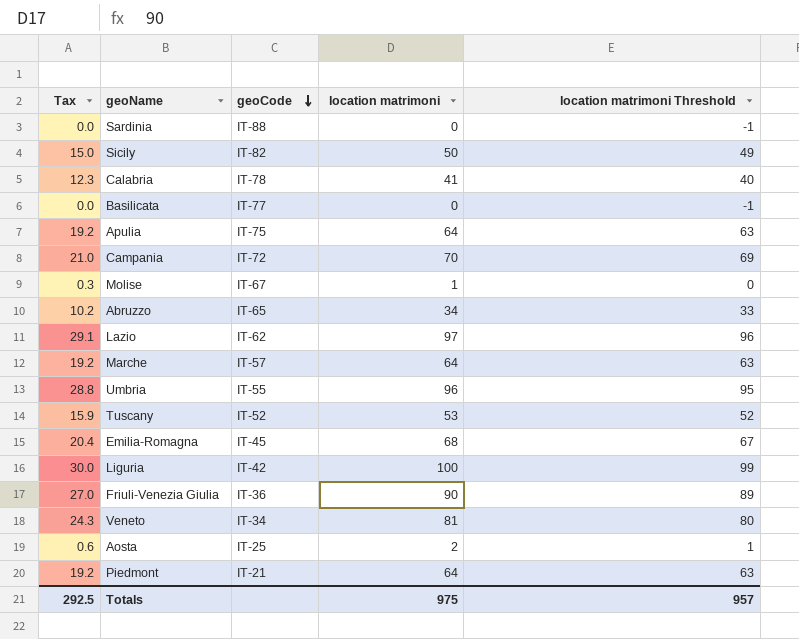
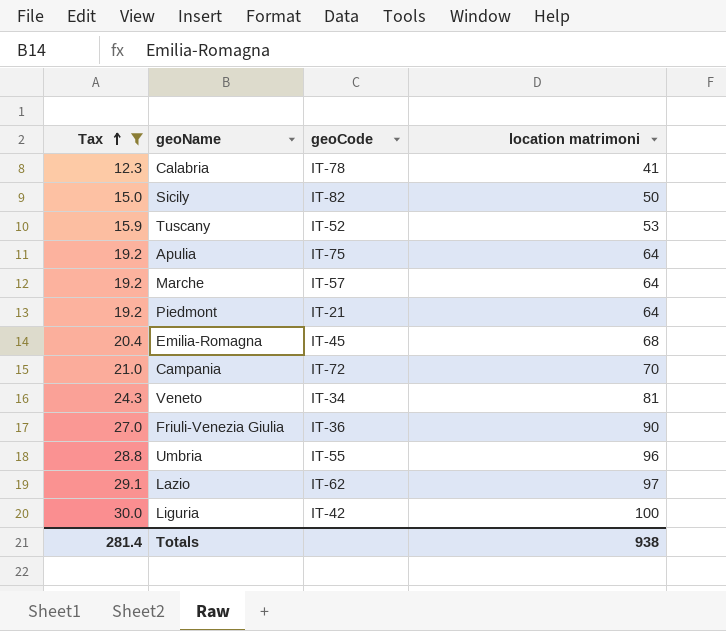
filter: none -> Tax >= 12.3
row order: geoCode descending -> Tax ascending
column location matrimoni Threshold | formula: [location matrimoni] - 1 -> none
Totals | Tax: 292.5 -> 281.4
Totals | location matrimoni: 975 -> 938

